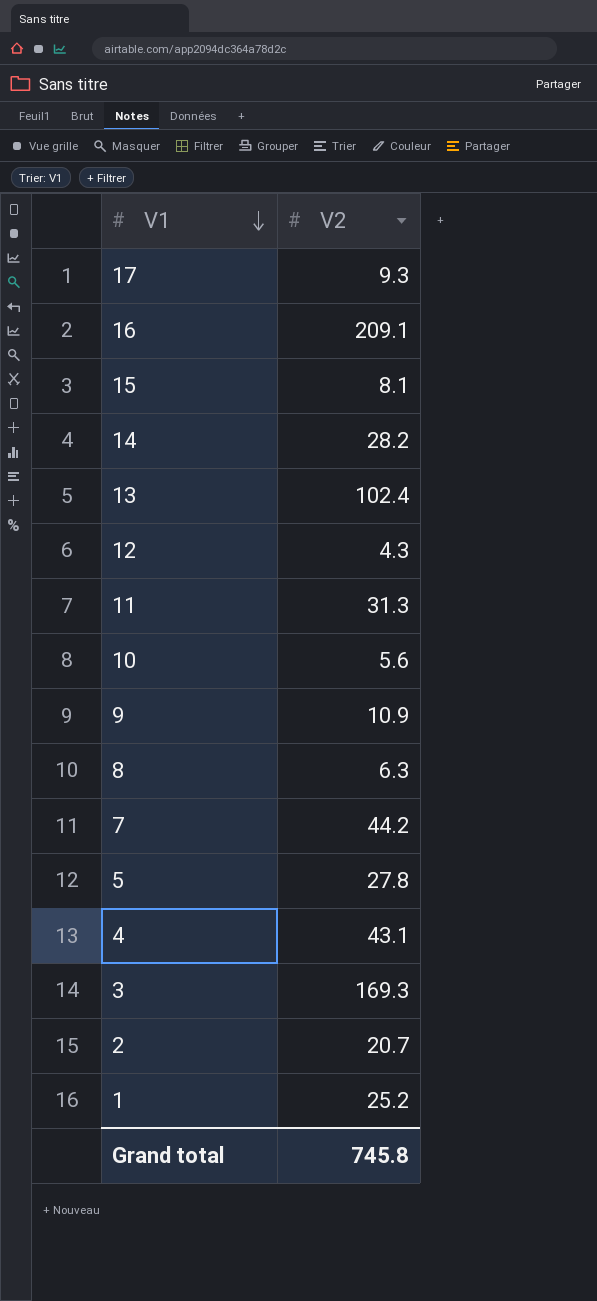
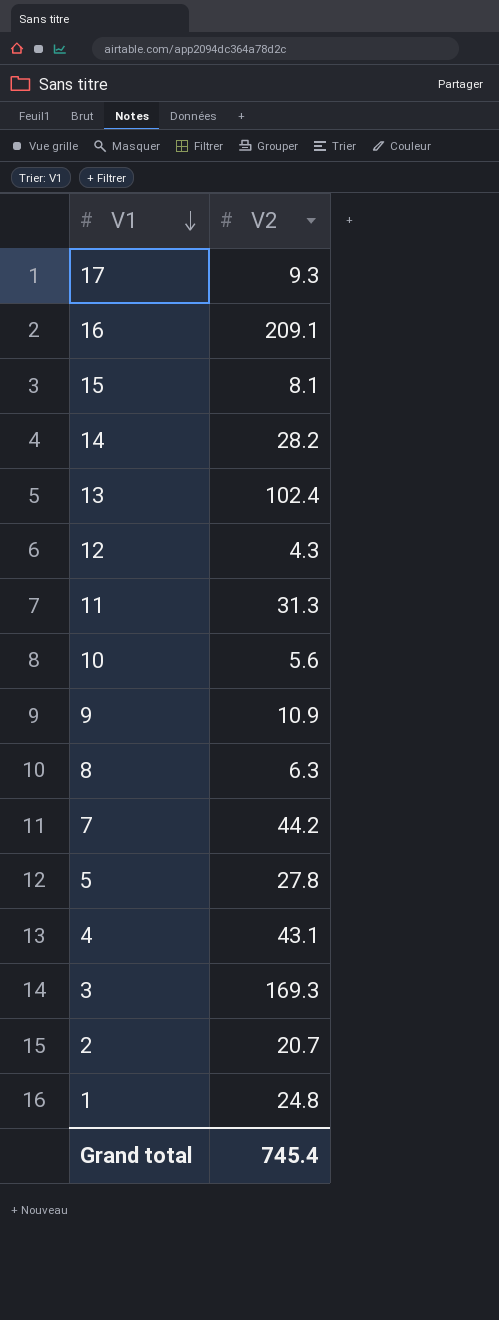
1 | V2: 25.2 -> 24.8
Grand total | V2: 745.8 -> 745.4

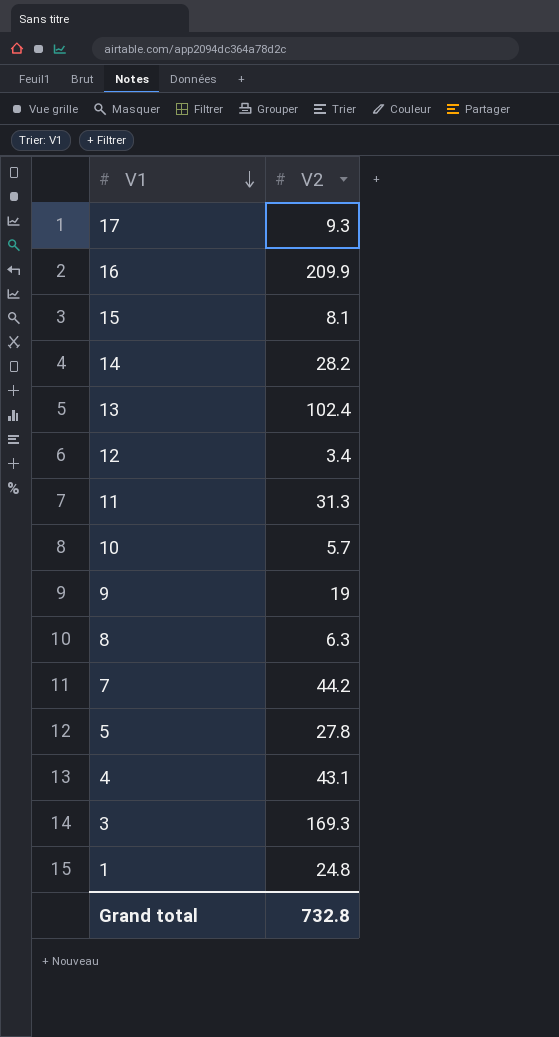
row 2: 20.7 -> none
16 | V2: 209.1 -> 209.9
12 | V2: 4.3 -> 3.4
10 | V2: 5.6 -> 5.7
9 | V2: 10.9 -> 19
Grand total | V2: 745.4 -> 732.8

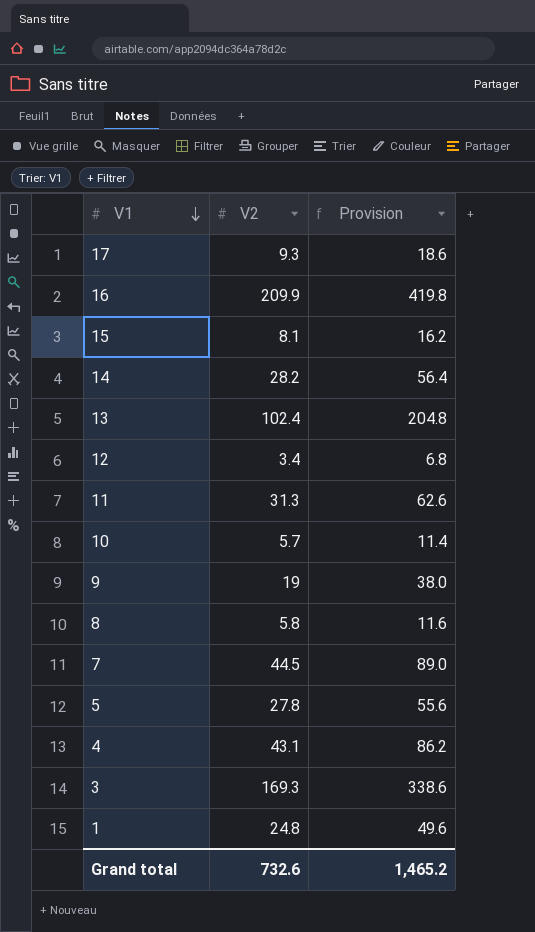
column Provision | formula: none -> [V2] * 2
8 | V2: 6.3 -> 5.8
7 | V2: 44.2 -> 44.5
Grand total | V2: 732.8 -> 732.6

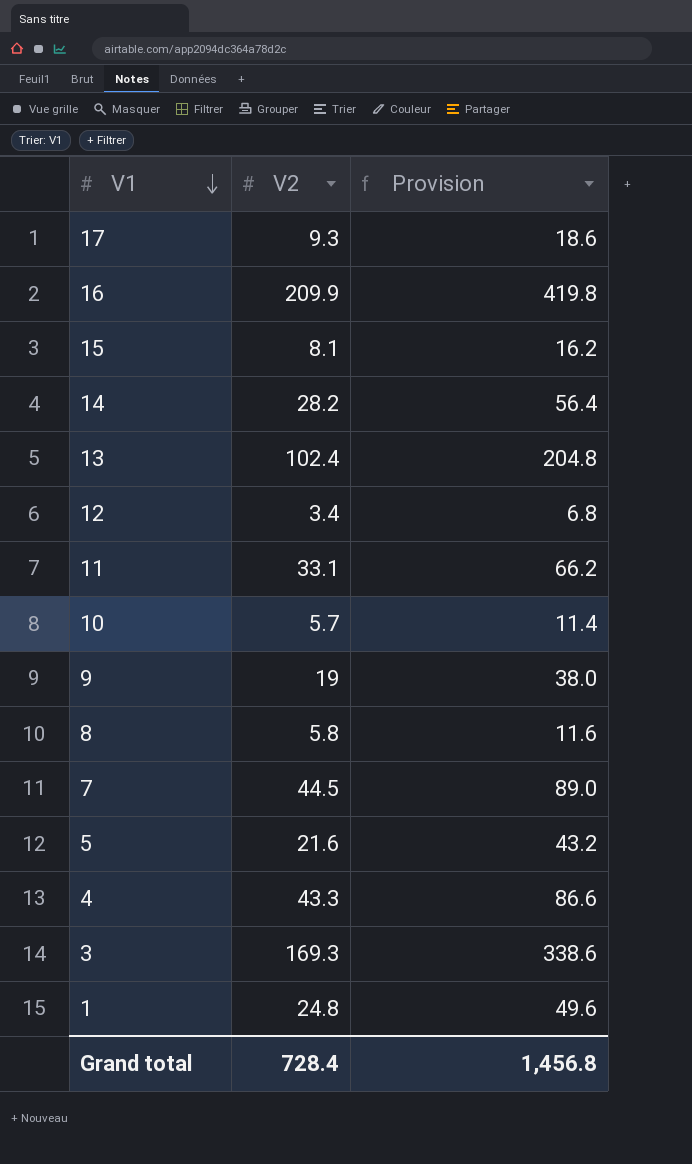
11 | V2: 31.3 -> 33.1
11 | Provision: 62.6 -> 66.2
5 | V2: 27.8 -> 21.6
5 | Provision: 55.6 -> 43.2
4 | V2: 43.1 -> 43.3
4 | Provision: 86.2 -> 86.6
Grand total | V2: 732.6 -> 728.4
Grand total | Provision: 1,465.2 -> 1,456.8

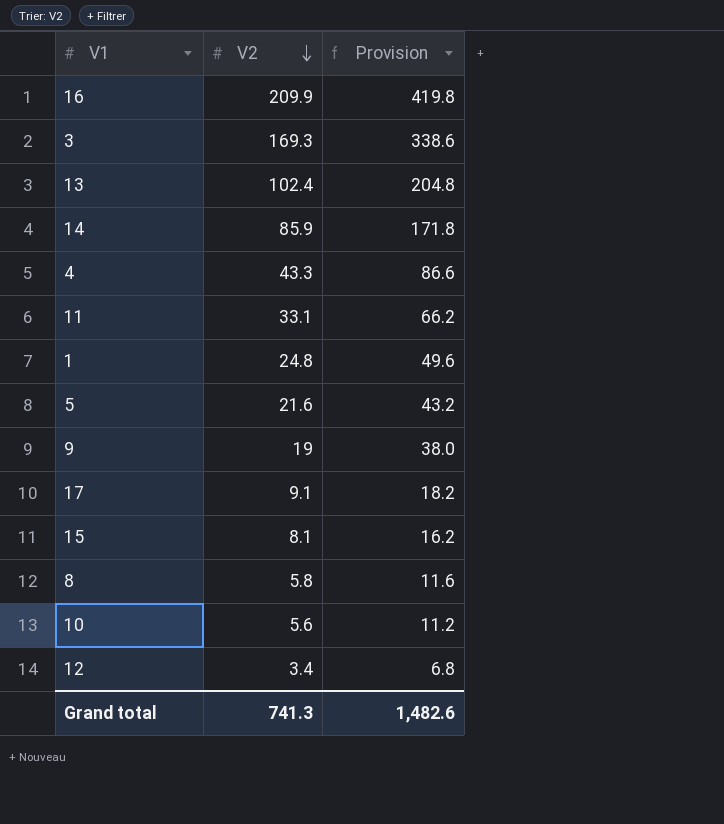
row order: V1 descending -> V2 descending
row 7: 44.5 | 89.0 -> none
14 | V2: 28.2 -> 85.9
14 | Provision: 56.4 -> 171.8
17 | V2: 9.3 -> 9.1
17 | Provision: 18.6 -> 18.2
10 | V2: 5.7 -> 5.6
10 | Provision: 11.4 -> 11.2
Grand total | V2: 728.4 -> 741.3
Grand total | Provision: 1,456.8 -> 1,482.6

